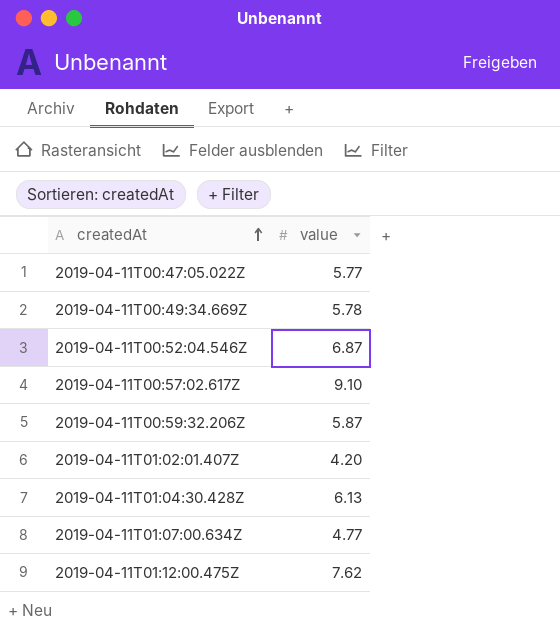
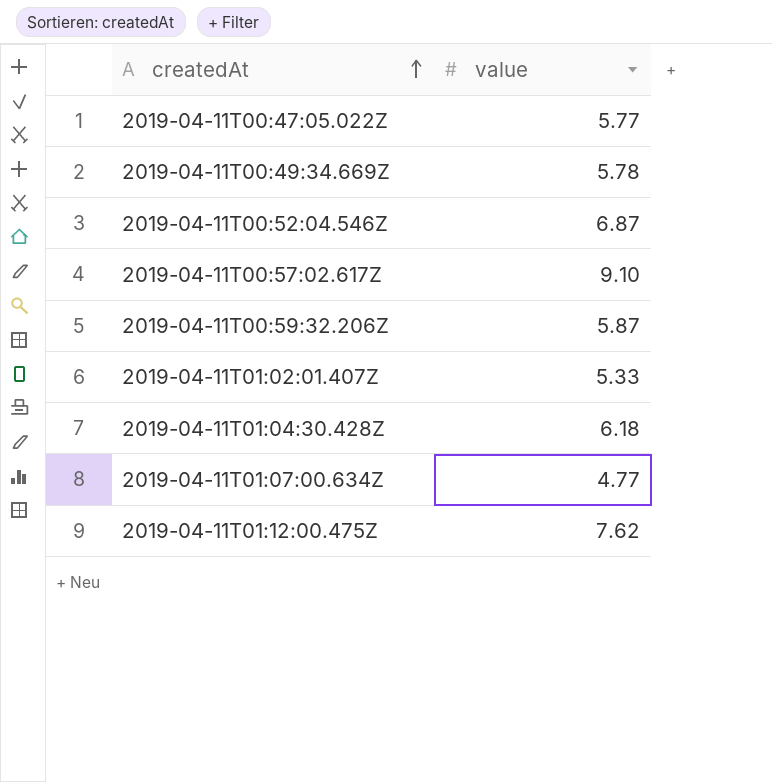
2019-04-11T01:02:01.407Z | value: 4.20 -> 5.33
2019-04-11T01:04:30.428Z | value: 6.13 -> 6.18

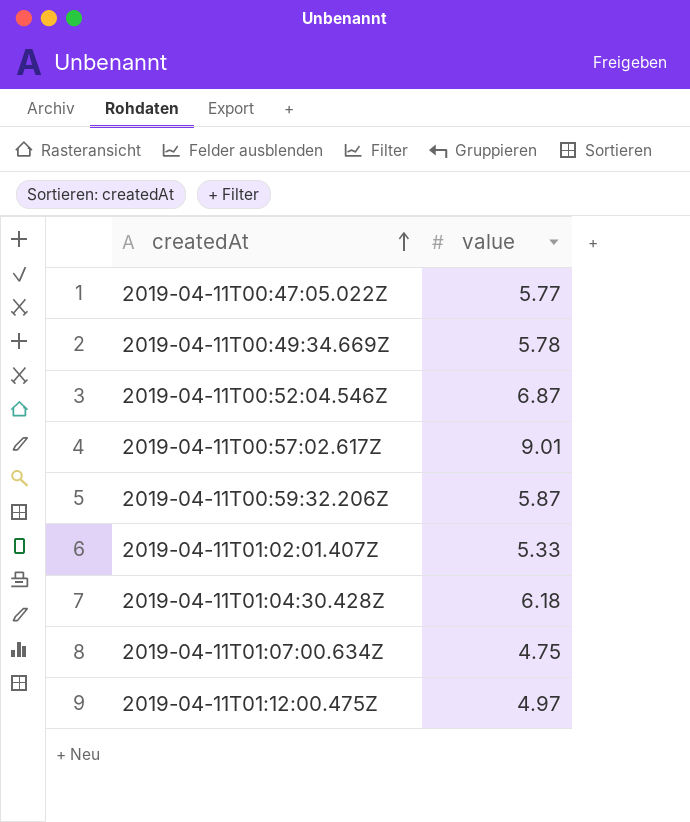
2019-04-11T00:57:02.617Z | value: 9.10 -> 9.01
2019-04-11T01:07:00.634Z | value: 4.77 -> 4.75
2019-04-11T01:12:00.475Z | value: 7.62 -> 4.97

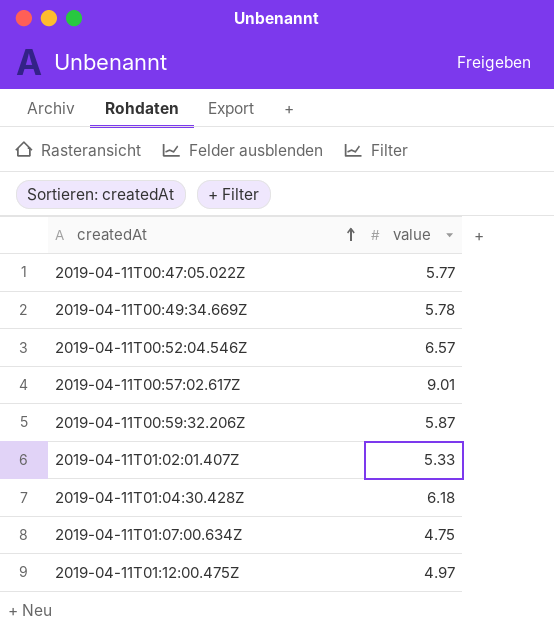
2019-04-11T00:52:04.546Z | value: 6.87 -> 6.57

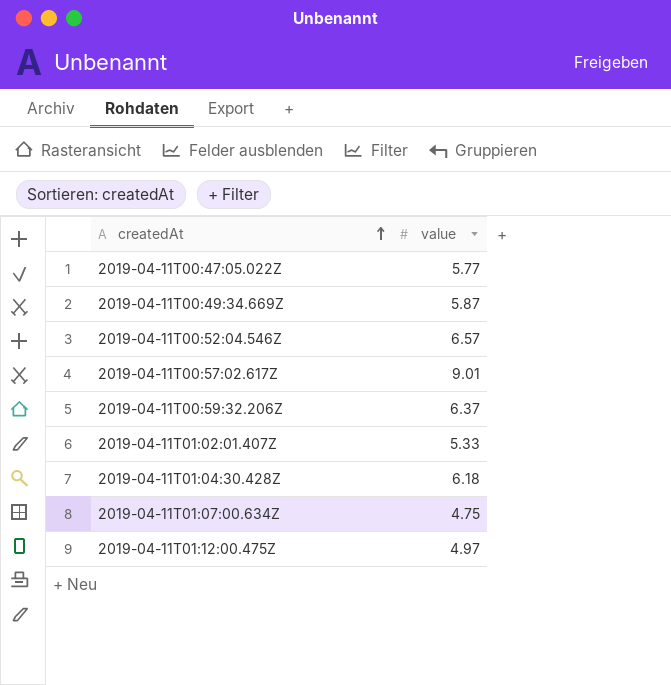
2019-04-11T00:49:34.669Z | value: 5.78 -> 5.87
2019-04-11T00:59:32.206Z | value: 5.87 -> 6.37

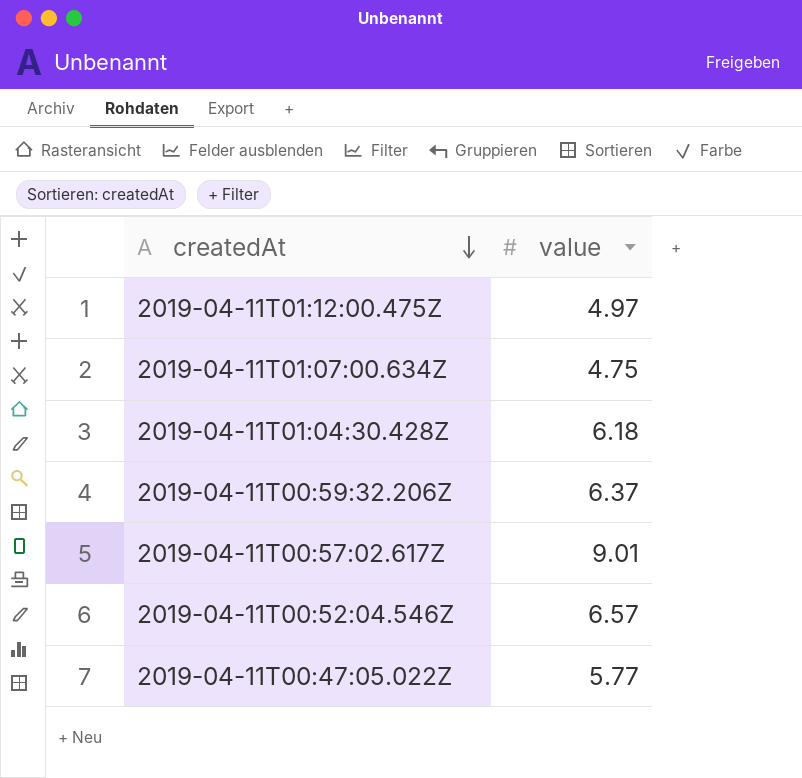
row order: createdAt ascending -> createdAt descending
row 2019-04-11T00:49:34.669Z: 5.87 -> none
row 2019-04-11T01:02:01.407Z: 5.33 -> none

